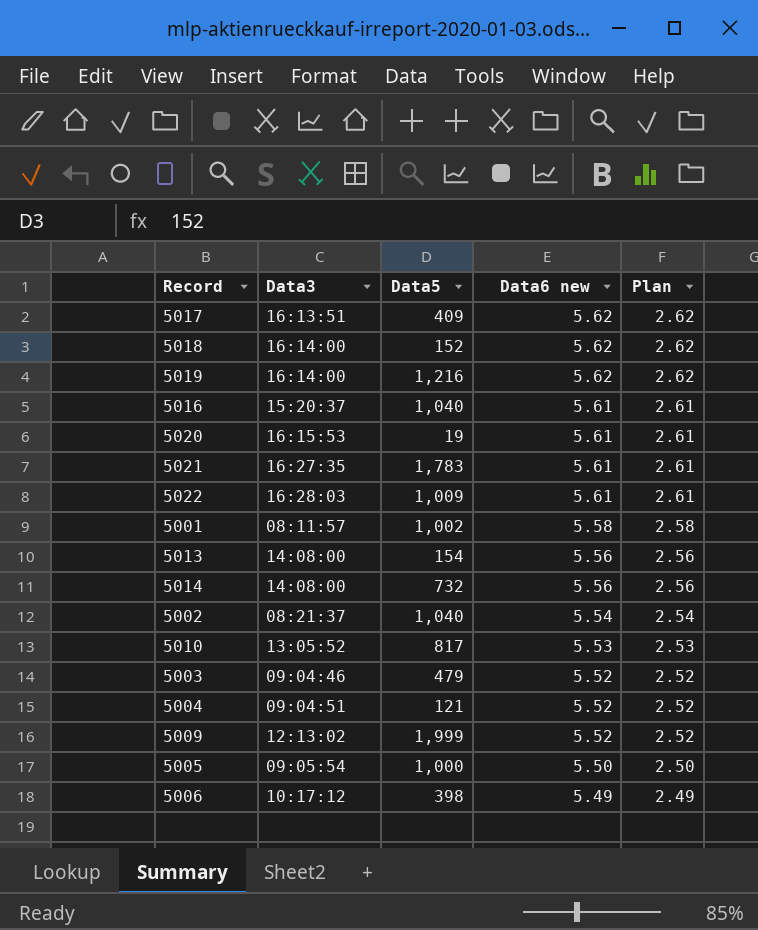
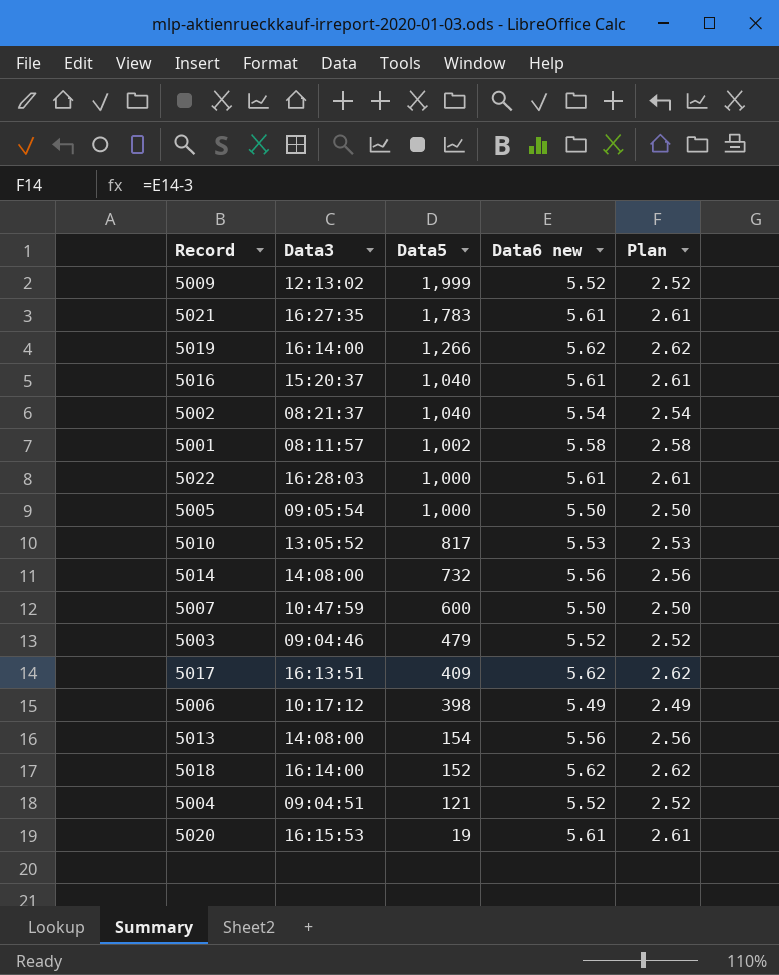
row order: Data6 new descending -> Data5 descending
5019 | Data5: 1,216 -> 1,266
5022 | Data5: 1,009 -> 1,000
row 5007: none -> 10:47:59 | 600 | 5.50 | 2.50

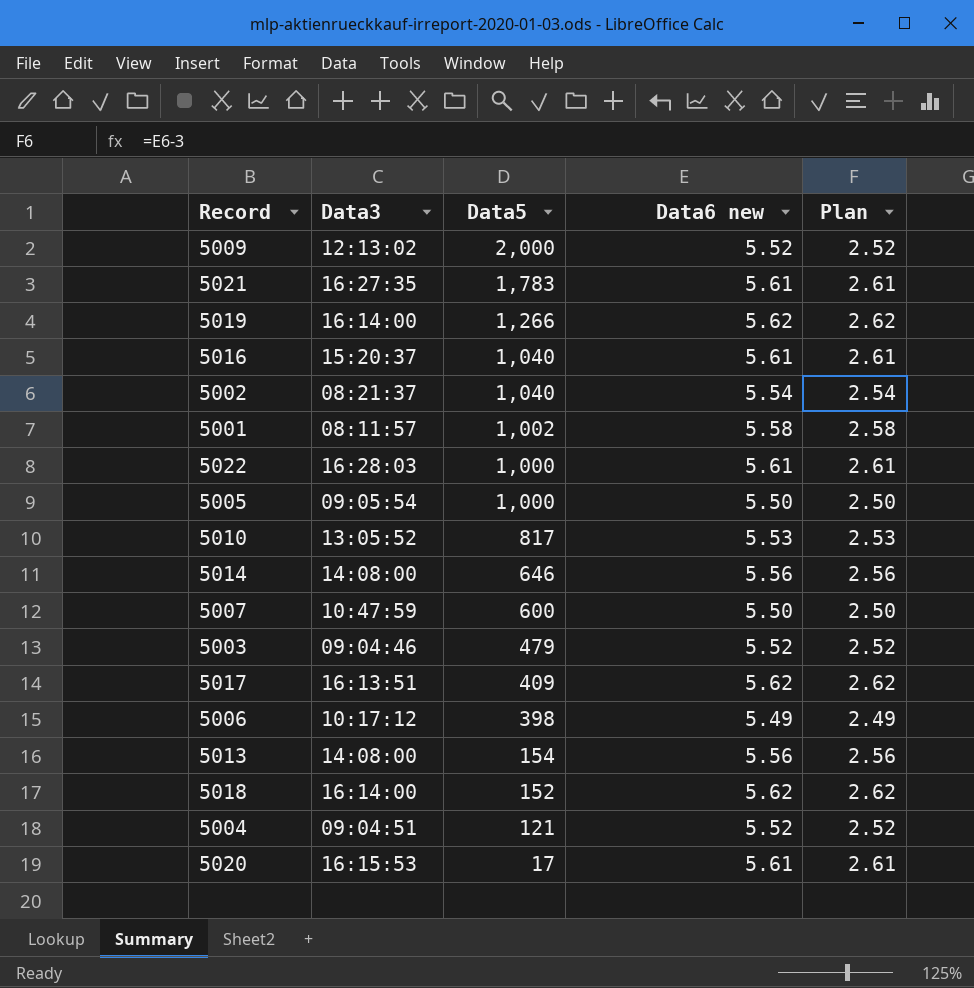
5009 | Data5: 1,999 -> 2,000
5014 | Data5: 732 -> 646
5020 | Data5: 19 -> 17

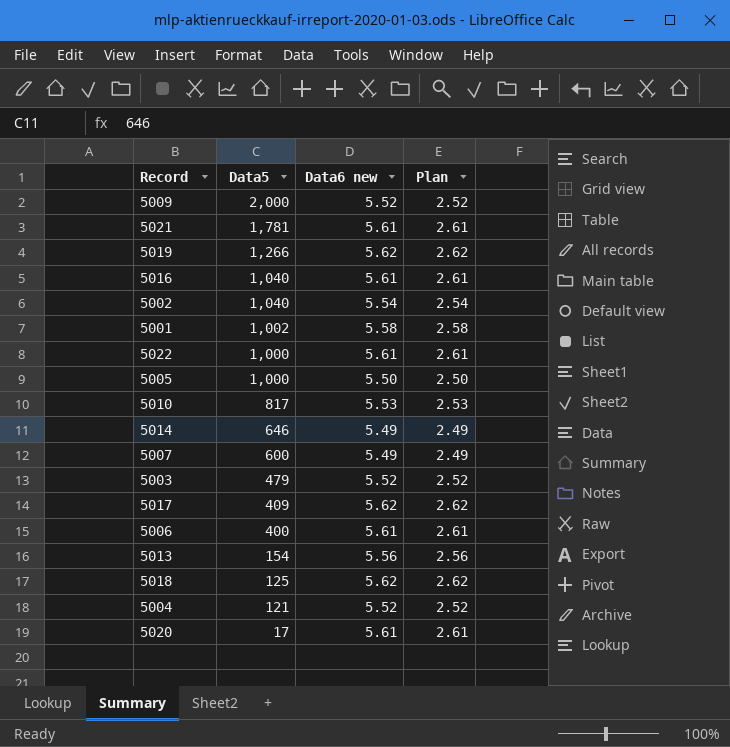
column Data3 | position: 2 -> none
5021 | Data5: 1,783 -> 1,781
5014 | Data6 new: 5.56 -> 5.49
5014 | Plan: 2.56 -> 2.49
5007 | Data6 new: 5.50 -> 5.49
5007 | Plan: 2.50 -> 2.49
5006 | Data5: 398 -> 400
5006 | Data6 new: 5.49 -> 5.61
5006 | Plan: 2.49 -> 2.61
5018 | Data5: 152 -> 125

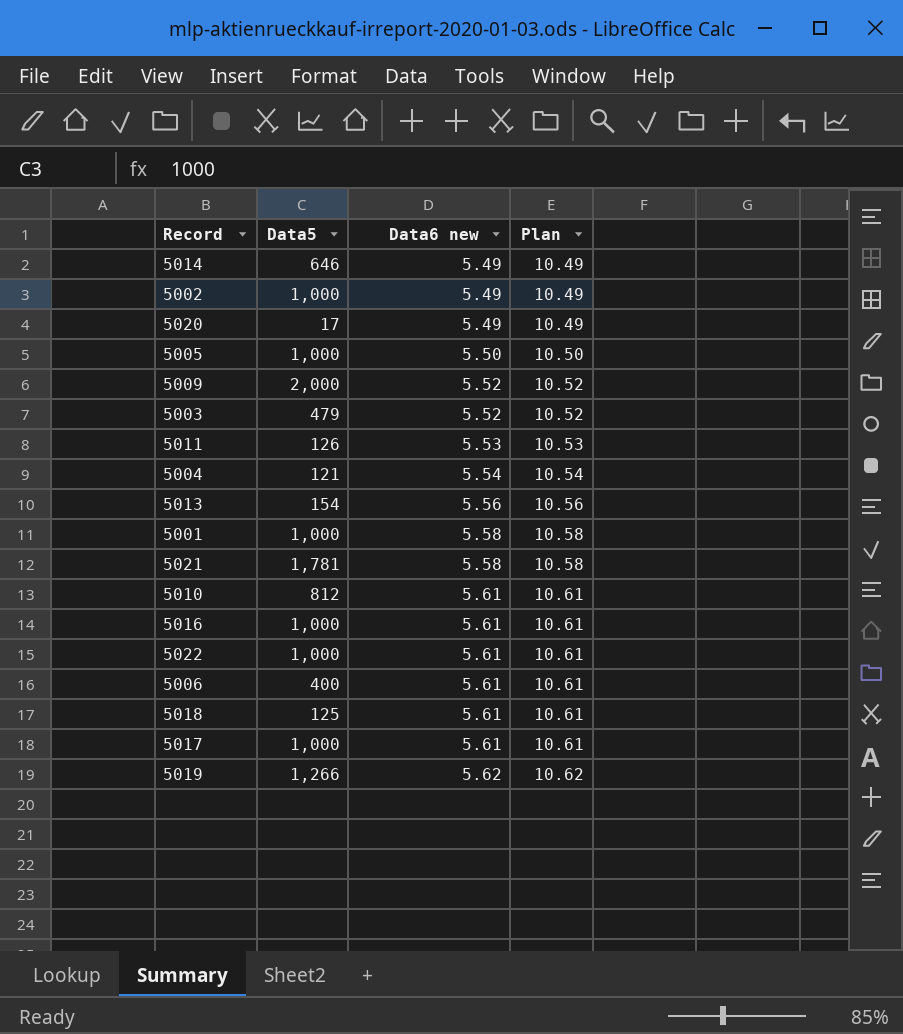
row order: Data5 descending -> Data6 new ascending
column Plan | formula: [Data6 new] - 3 -> [Data6 new] + 5
row 5007: 600 | 5.49 | 2.49 -> none
5002 | Data5: 1,040 -> 1,000
5002 | Data6 new: 5.54 -> 5.49
5020 | Data6 new: 5.61 -> 5.49
row 5011: none -> 126 | 5.53 | 10.53
5004 | Data6 new: 5.52 -> 5.54
5001 | Data5: 1,002 -> 1,000
5021 | Data6 new: 5.61 -> 5.58
5010 | Data5: 817 -> 812
5010 | Data6 new: 5.53 -> 5.61
5016 | Data5: 1,040 -> 1,000
5018 | Data6 new: 5.62 -> 5.61
5017 | Data5: 409 -> 1,000
5017 | Data6 new: 5.62 -> 5.61

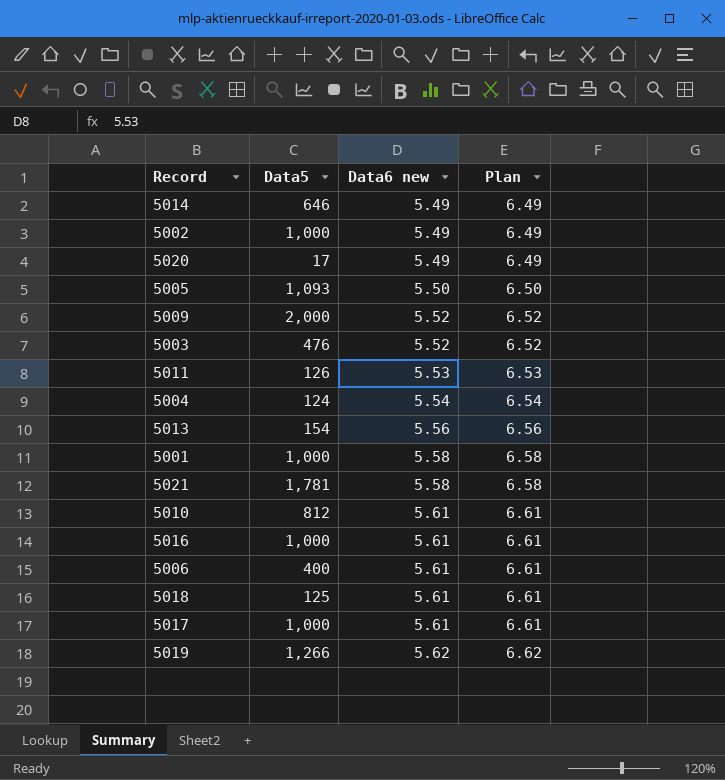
column Plan | formula: [Data6 new] + 5 -> [Data6 new] + 1
row 5022: 1,000 | 5.61 | 10.61 -> none
5005 | Data5: 1,000 -> 1,093
5003 | Data5: 479 -> 476
5004 | Data5: 121 -> 124

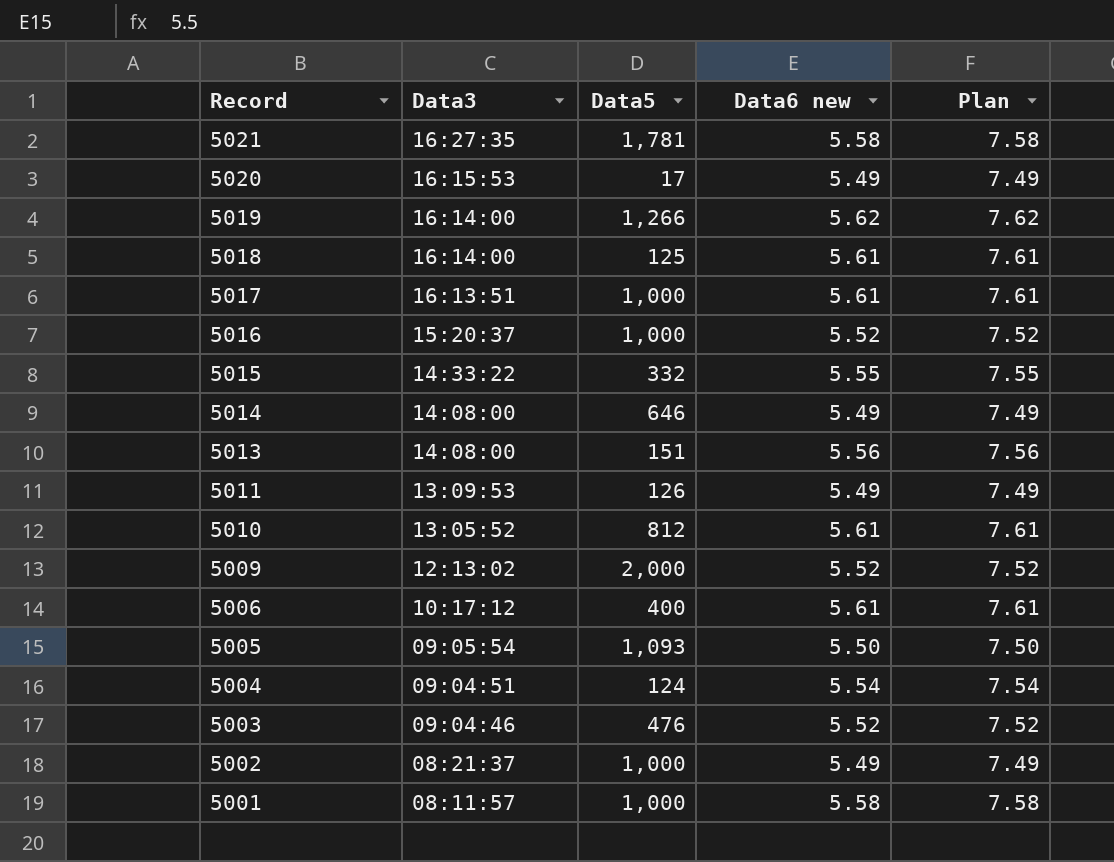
row order: Data6 new ascending -> Record descending
column Data3 | position: none -> 2
column Plan | formula: [Data6 new] + 1 -> [Data6 new] + 2
5016 | Data6 new: 5.61 -> 5.52
row 5015: none -> 14:33:22 | 332 | 5.55 | 7.55
5013 | Data5: 154 -> 151
5011 | Data6 new: 5.53 -> 5.49

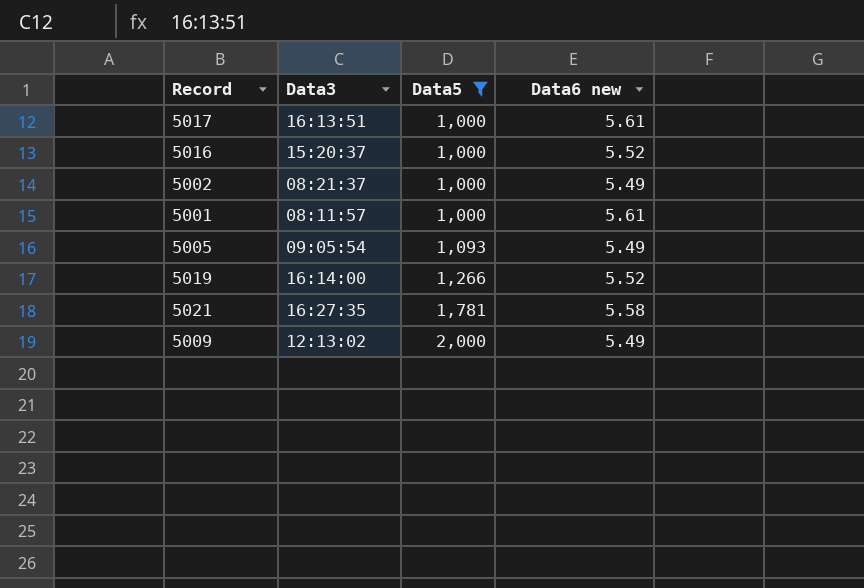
filter: none -> Data5 >= 1,000
row order: Record descending -> Data5 ascending
column Plan | formula: [Data6 new] + 2 -> none
5001 | Data6 new: 5.58 -> 5.61
5005 | Data6 new: 5.50 -> 5.49
5019 | Data6 new: 5.62 -> 5.52
5009 | Data6 new: 5.52 -> 5.49

